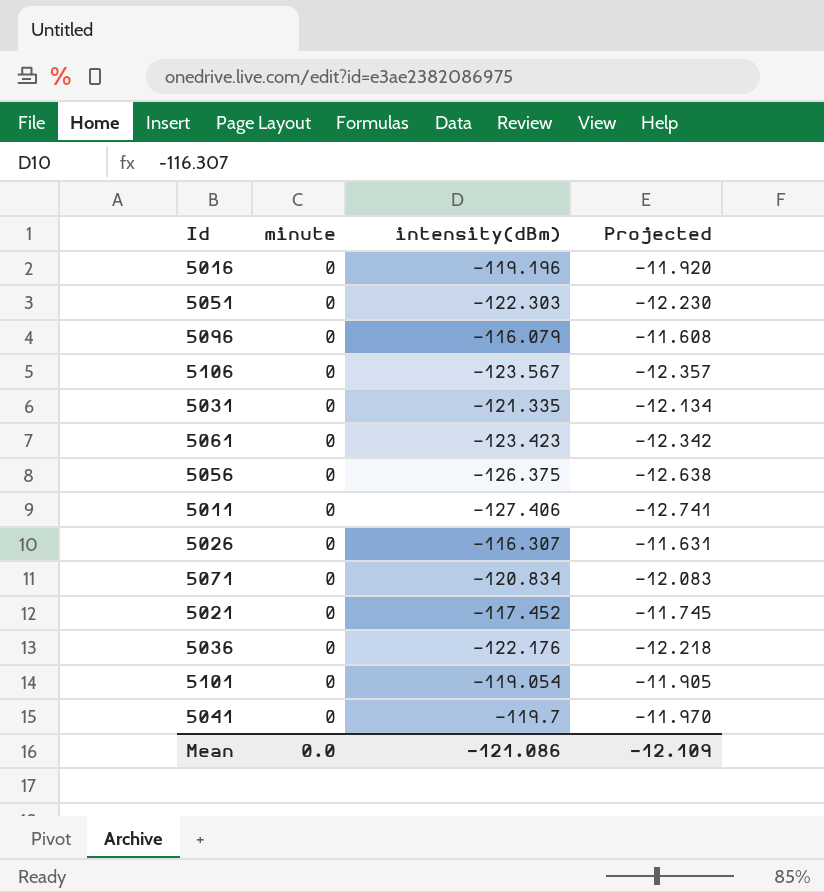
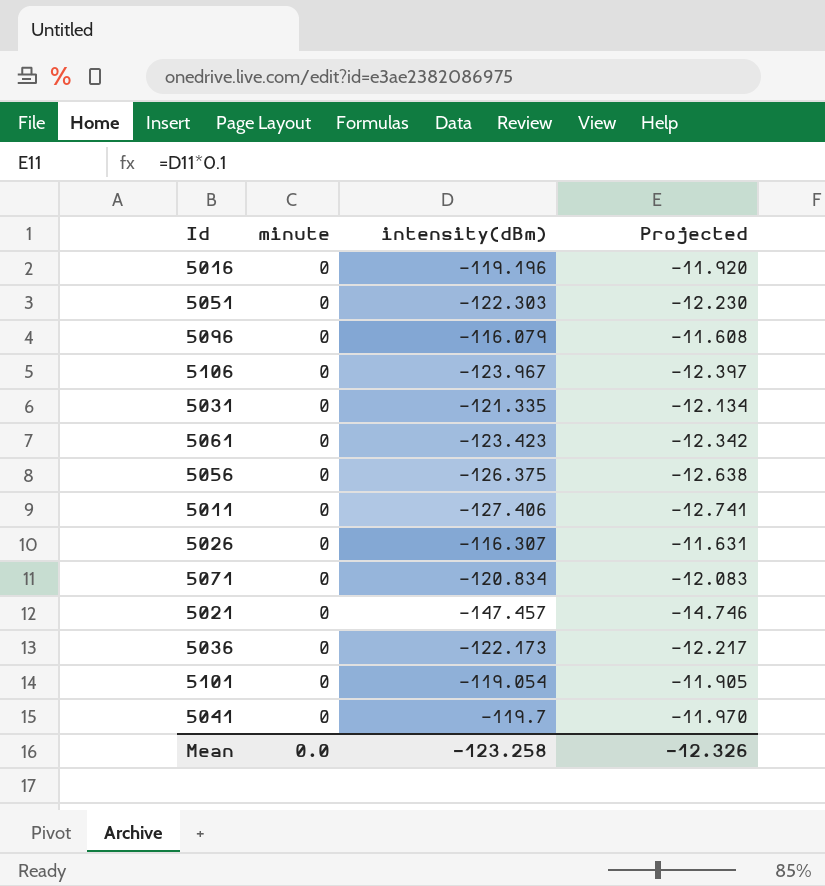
5106 | intensity(dBm): -123.567 -> -123.967
5106 | Projected: -12.357 -> -12.397
5021 | intensity(dBm): -117.452 -> -147.457
5021 | Projected: -11.745 -> -14.746
5036 | intensity(dBm): -122.176 -> -122.173
5036 | Projected: -12.218 -> -12.217
Mean | intensity(dBm): -121.086 -> -123.258
Mean | Projected: -12.109 -> -12.326

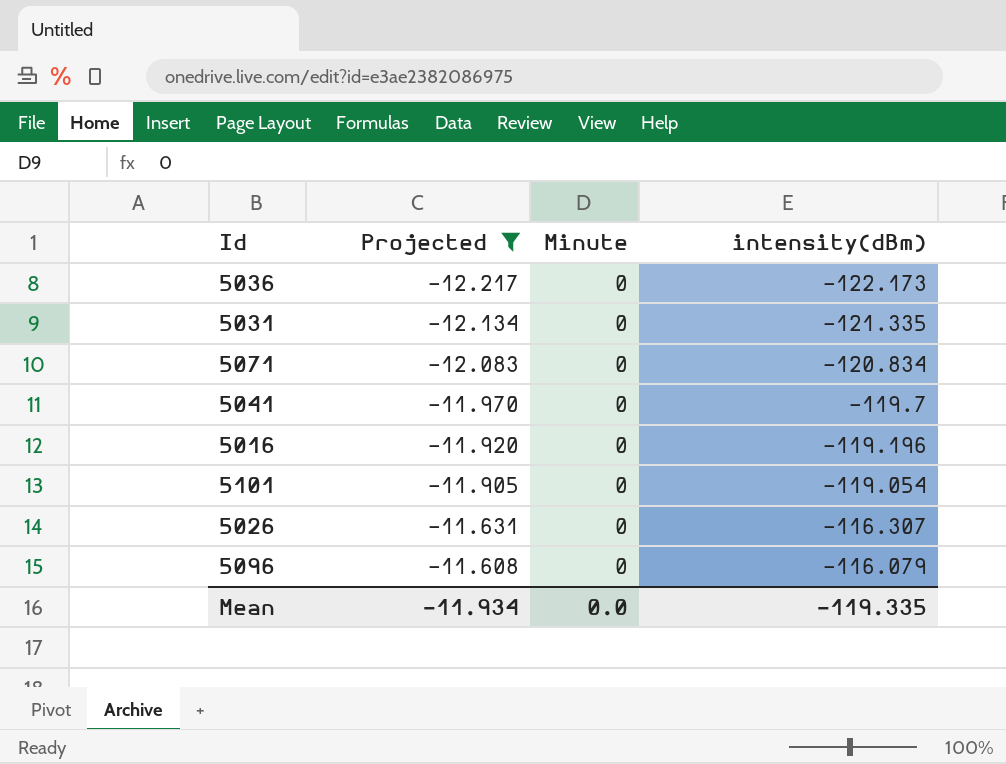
filter: none -> Projected >= -12.217
row order: none -> Projected ascending
column Projected | position: 4 -> 2
column name: minute -> Minute
Mean | Projected: -12.326 -> -11.934
Mean | intensity(dBm): -123.258 -> -119.335

